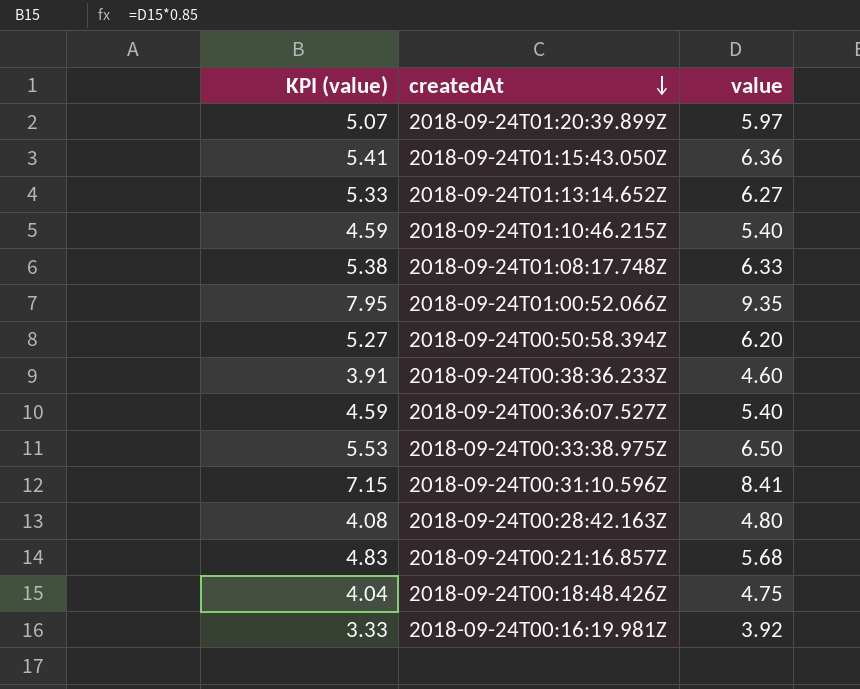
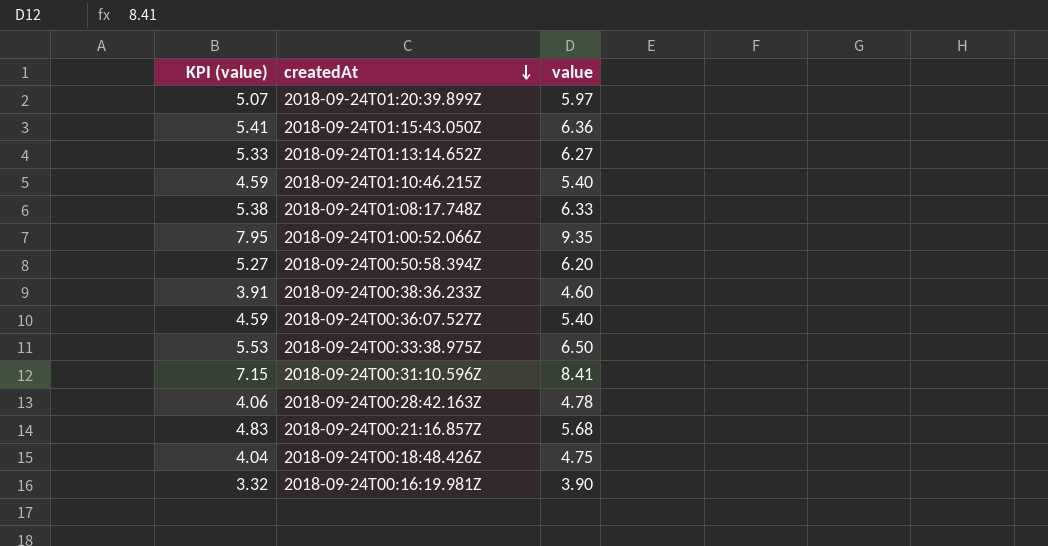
2018-09-24T00:28:42.163Z | KPI (value): 4.08 -> 4.06
2018-09-24T00:28:42.163Z | value: 4.80 -> 4.78
2018-09-24T00:16:19.981Z | KPI (value): 3.33 -> 3.32
2018-09-24T00:16:19.981Z | value: 3.92 -> 3.90

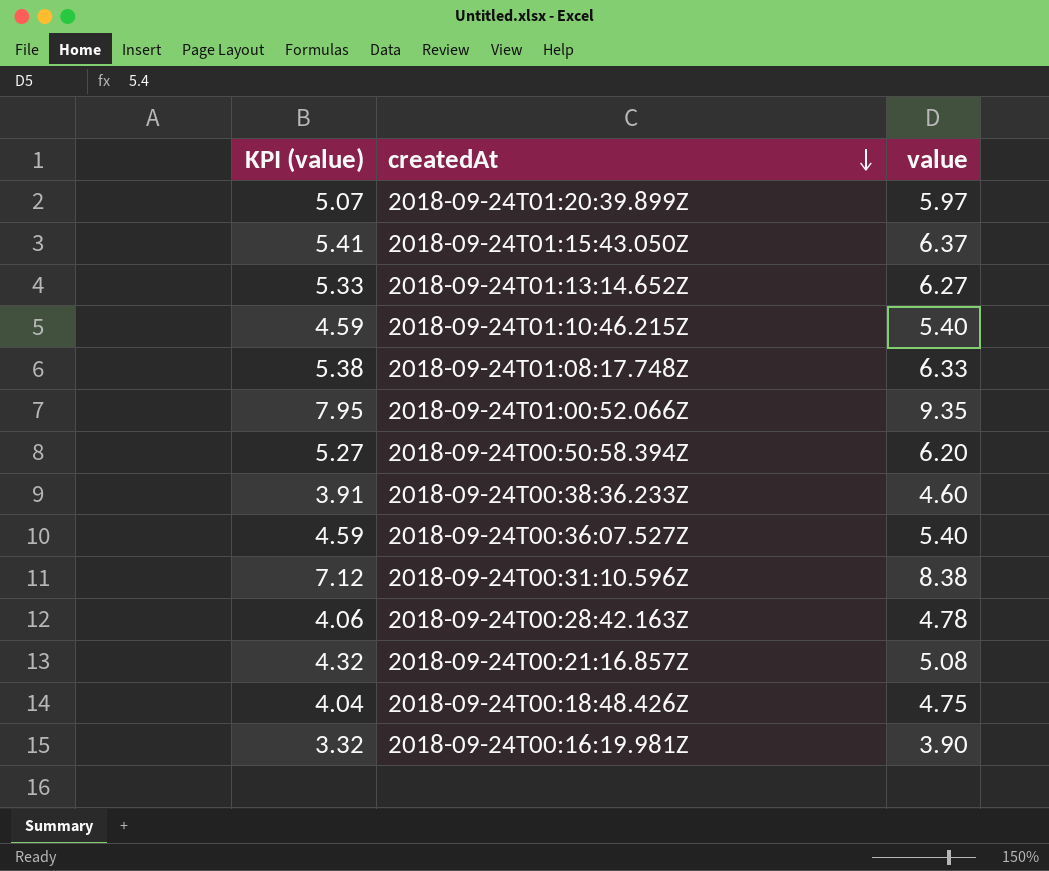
row 2018-09-24T00:33:38.975Z: 5.53 | 6.50 -> none
2018-09-24T01:15:43.050Z | value: 6.36 -> 6.37
2018-09-24T00:31:10.596Z | KPI (value): 7.15 -> 7.12
2018-09-24T00:31:10.596Z | value: 8.41 -> 8.38
2018-09-24T00:21:16.857Z | KPI (value): 4.83 -> 4.32
2018-09-24T00:21:16.857Z | value: 5.68 -> 5.08

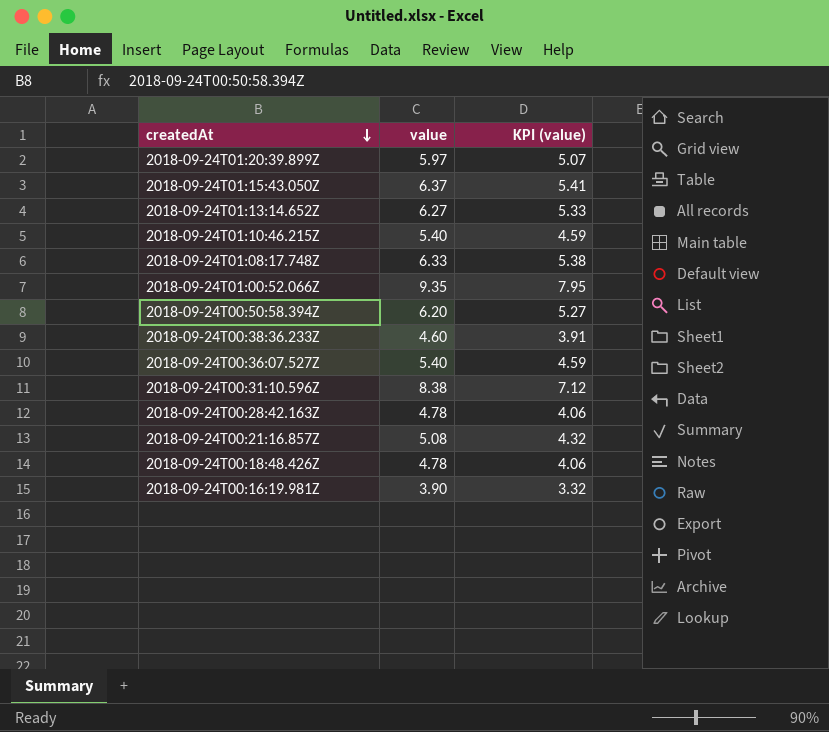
column KPI (value) | position: 1 -> 3
2018-09-24T00:18:48.426Z | value: 4.75 -> 4.78
2018-09-24T00:18:48.426Z | KPI (value): 4.04 -> 4.06

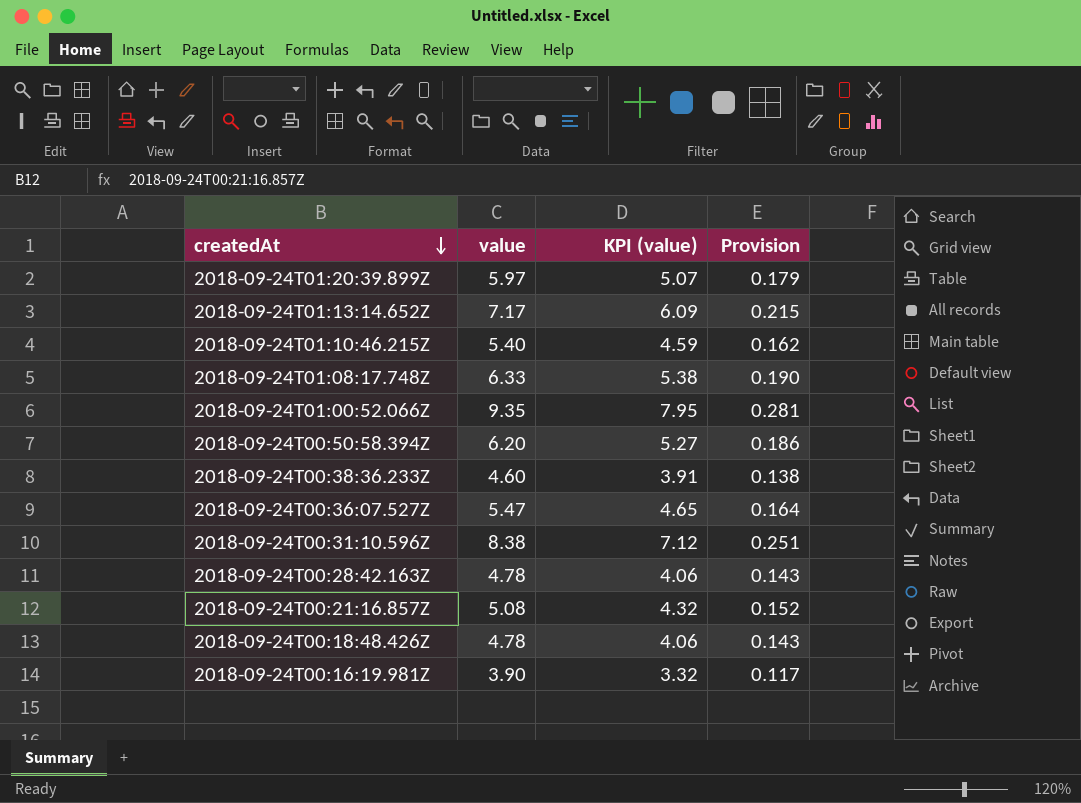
column Provision | formula: none -> [value] * 0.03
row 2018-09-24T01:15:43.050Z: 6.37 | 5.41 -> none
2018-09-24T01:13:14.652Z | value: 6.27 -> 7.17
2018-09-24T01:13:14.652Z | KPI (value): 5.33 -> 6.09
2018-09-24T00:36:07.527Z | value: 5.40 -> 5.47
2018-09-24T00:36:07.527Z | KPI (value): 4.59 -> 4.65

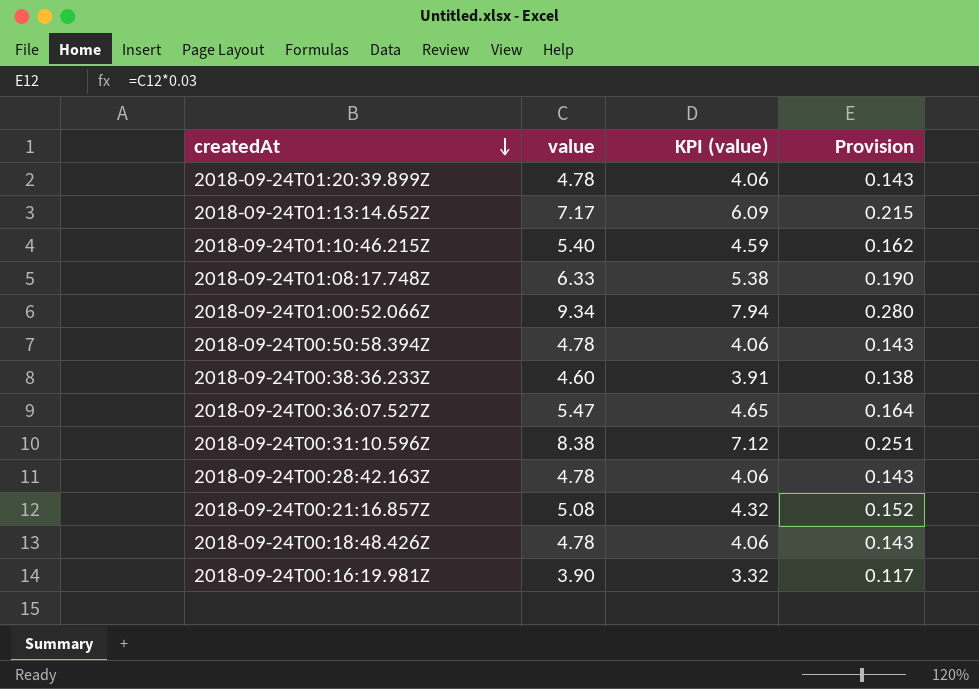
2018-09-24T01:20:39.899Z | value: 5.97 -> 4.78
2018-09-24T01:20:39.899Z | KPI (value): 5.07 -> 4.06
2018-09-24T01:20:39.899Z | Provision: 0.179 -> 0.143
2018-09-24T01:00:52.066Z | value: 9.35 -> 9.34
2018-09-24T01:00:52.066Z | KPI (value): 7.95 -> 7.94
2018-09-24T01:00:52.066Z | Provision: 0.281 -> 0.280
2018-09-24T00:50:58.394Z | value: 6.20 -> 4.78
2018-09-24T00:50:58.394Z | KPI (value): 5.27 -> 4.06
2018-09-24T00:50:58.394Z | Provision: 0.186 -> 0.143

